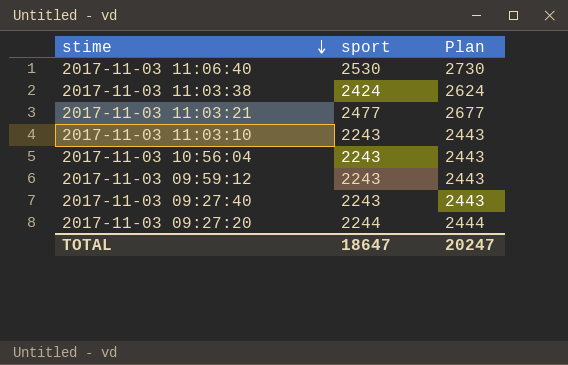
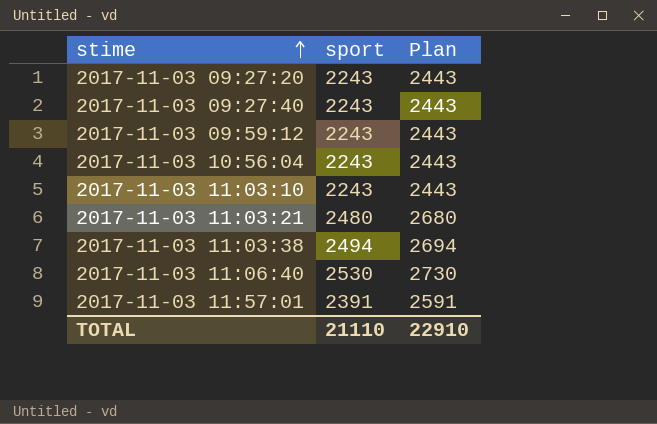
row order: stime descending -> stime ascending
2017-11-03 09:27:20 | sport: 2244 -> 2243
2017-11-03 09:27:20 | Plan: 2444 -> 2443
2017-11-03 11:03:21 | sport: 2477 -> 2480
2017-11-03 11:03:21 | Plan: 2677 -> 2680
2017-11-03 11:03:38 | sport: 2424 -> 2494
2017-11-03 11:03:38 | Plan: 2624 -> 2694
row 2017-11-03 11:57:01: none -> 2391 | 2591
TOTAL | sport: 18647 -> 21110
TOTAL | Plan: 20247 -> 22910

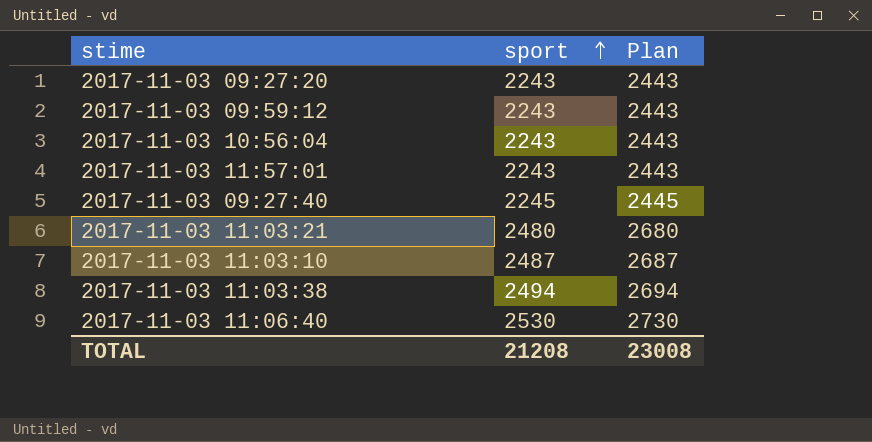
row order: stime ascending -> sport ascending
2017-11-03 11:57:01 | sport: 2391 -> 2243
2017-11-03 11:57:01 | Plan: 2591 -> 2443
2017-11-03 09:27:40 | sport: 2243 -> 2245
2017-11-03 09:27:40 | Plan: 2443 -> 2445
2017-11-03 11:03:10 | sport: 2243 -> 2487
2017-11-03 11:03:10 | Plan: 2443 -> 2687
TOTAL | sport: 21110 -> 21208
TOTAL | Plan: 22910 -> 23008

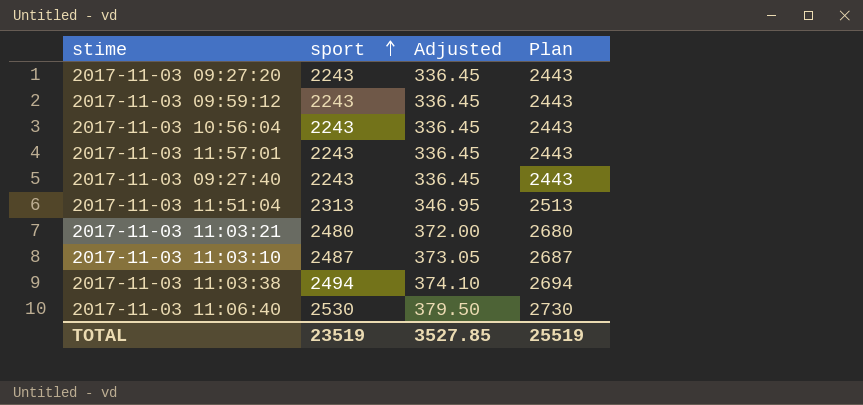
column Adjusted | formula: none -> [sport] * 0.15
2017-11-03 09:27:40 | sport: 2245 -> 2243
2017-11-03 09:27:40 | Plan: 2445 -> 2443
row 2017-11-03 11:51:04: none -> 2313 | 346.95 | 2513
TOTAL | sport: 21208 -> 23519
TOTAL | Plan: 23008 -> 25519

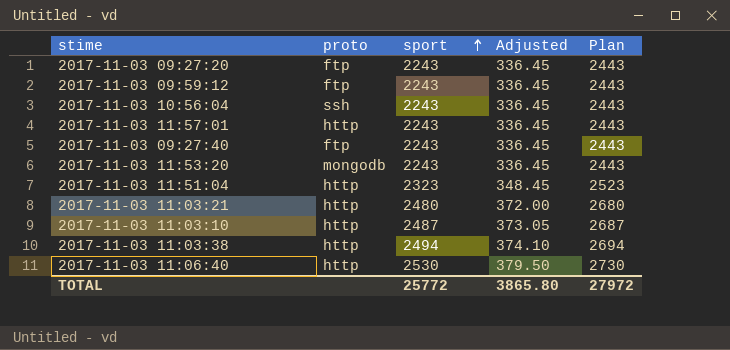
column proto | position: none -> 2
row 2017-11-03 11:53:20: none -> mongodb | 2243 | 336.45 | 2443
2017-11-03 11:51:04 | sport: 2313 -> 2323
2017-11-03 11:51:04 | Adjusted: 346.95 -> 348.45
2017-11-03 11:51:04 | Plan: 2513 -> 2523
TOTAL | sport: 23519 -> 25772
TOTAL | Adjusted: 3527.85 -> 3865.80
TOTAL | Plan: 25519 -> 27972

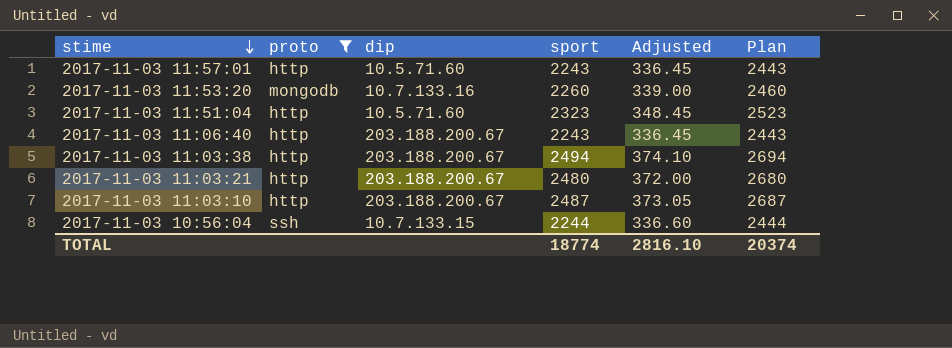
filter: none -> proto != ftp
row order: sport ascending -> stime descending
column dip | position: none -> 3
2017-11-03 11:53:20 | sport: 2243 -> 2260
2017-11-03 11:53:20 | Adjusted: 336.45 -> 339.00
2017-11-03 11:53:20 | Plan: 2443 -> 2460
2017-11-03 11:06:40 | sport: 2530 -> 2243
2017-11-03 11:06:40 | Adjusted: 379.50 -> 336.45
2017-11-03 11:06:40 | Plan: 2730 -> 2443
2017-11-03 10:56:04 | sport: 2243 -> 2244
2017-11-03 10:56:04 | Adjusted: 336.45 -> 336.60
2017-11-03 10:56:04 | Plan: 2443 -> 2444
TOTAL | sport: 25772 -> 18774
TOTAL | Adjusted: 3865.80 -> 2816.10
TOTAL | Plan: 27972 -> 20374

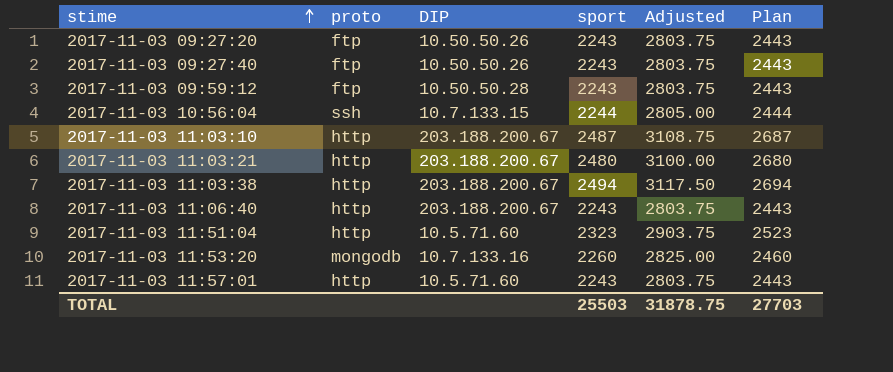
filter: proto != ftp -> none
row order: stime descending -> stime ascending
column name: dip -> DIP
column Adjusted | formula: [sport] * 0.15 -> [sport] * 1.25
TOTAL | sport: 18774 -> 25503
TOTAL | Adjusted: 2816.10 -> 31878.75
TOTAL | Plan: 20374 -> 27703

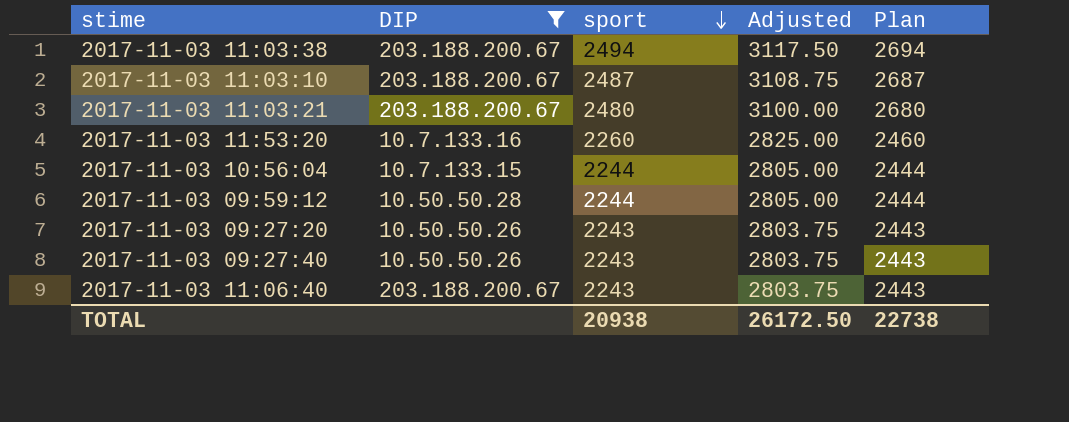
filter: none -> DIP != 10.5.71.60
row order: stime ascending -> sport descending
column proto | position: 2 -> none
2017-11-03 09:59:12 | sport: 2243 -> 2244
2017-11-03 09:59:12 | Adjusted: 2803.75 -> 2805.00
2017-11-03 09:59:12 | Plan: 2443 -> 2444
TOTAL | sport: 25503 -> 20938
TOTAL | Adjusted: 31878.75 -> 26172.50
TOTAL | Plan: 27703 -> 22738

